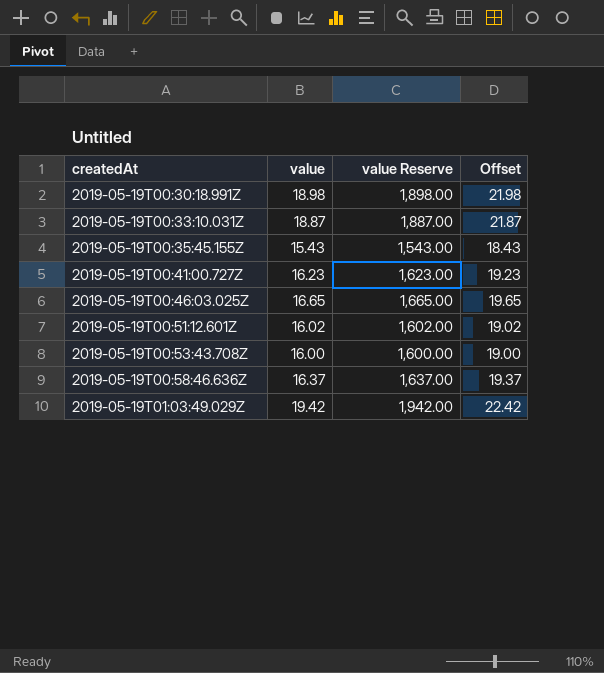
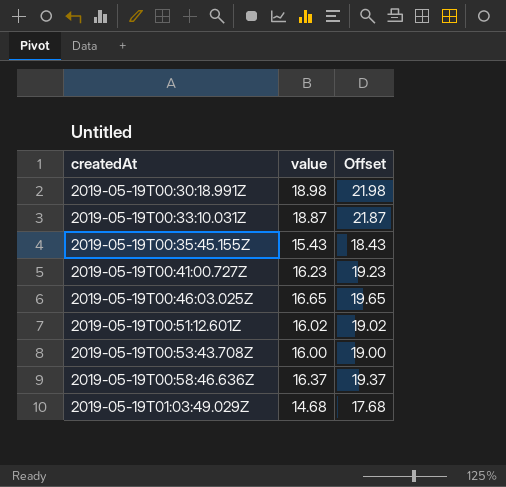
column value Reserve | formula: [value] * 100 -> none
2019-05-19T01:03:49.029Z | value: 19.42 -> 14.68
2019-05-19T01:03:49.029Z | Offset: 22.42 -> 17.68

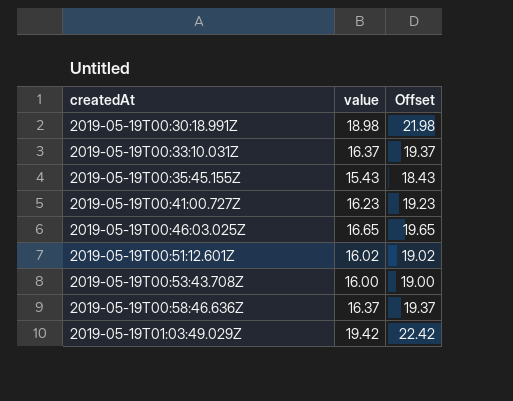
2019-05-19T00:33:10.031Z | value: 18.87 -> 16.37
2019-05-19T00:33:10.031Z | Offset: 21.87 -> 19.37
2019-05-19T01:03:49.029Z | value: 14.68 -> 19.42
2019-05-19T01:03:49.029Z | Offset: 17.68 -> 22.42

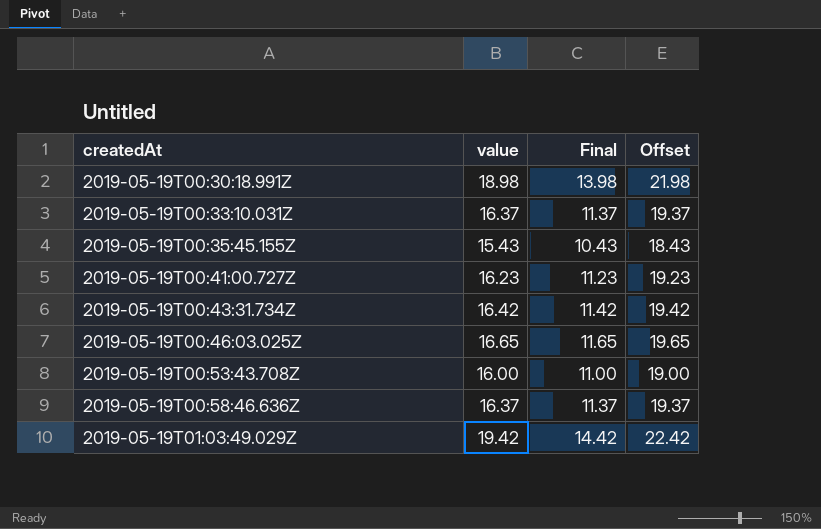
column Final | formula: none -> [value] - 5
row 2019-05-19T00:51:12.601Z: 16.02 | 19.02 -> none
row 2019-05-19T00:43:31.734Z: none -> 16.42 | 11.42 | 19.42

